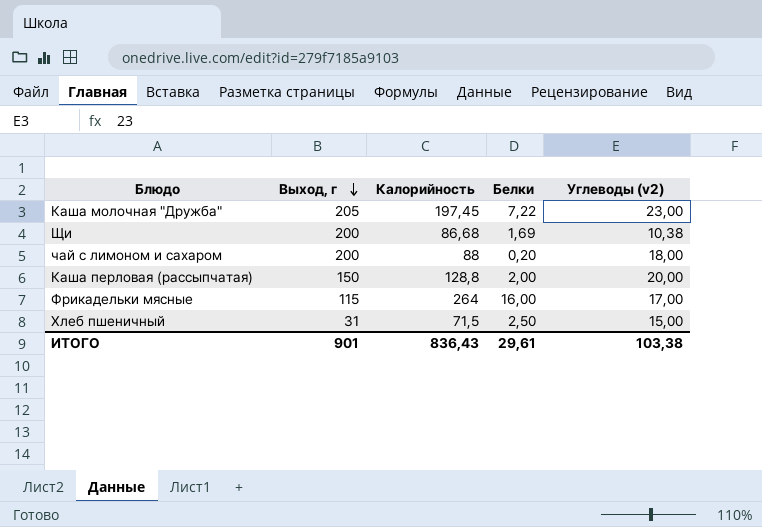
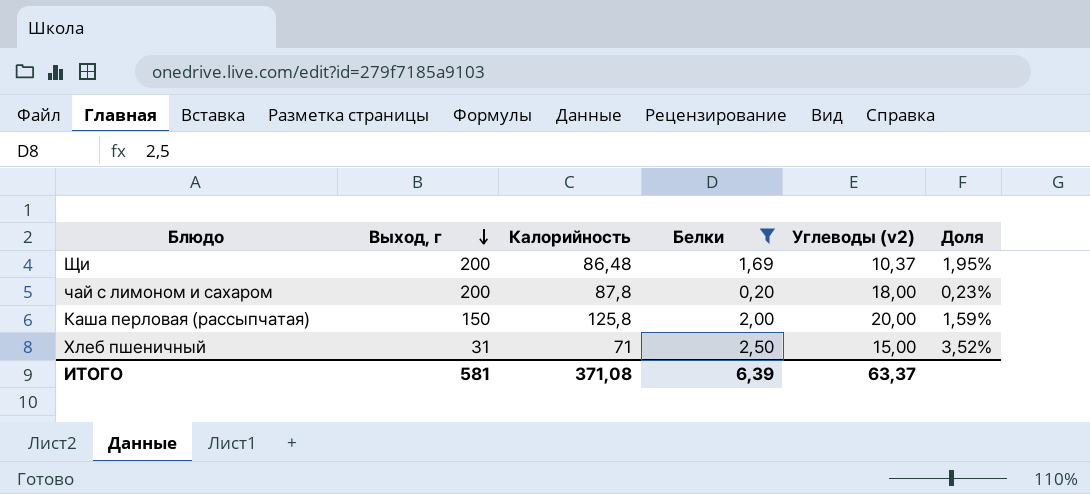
filter: none -> Белки <= 2,50
column Доля | formula: none -> [Белки] / [Калорийность]
Щи | Калорийность: 86,68 -> 86,48
Щи | Углеводы (v2): 10,38 -> 10,37
чай с лимоном и сахаром | Калорийность: 88 -> 87,8
Каша перловая (рассыпчатая) | Калорийность: 128,8 -> 125,8
Хлеб пшеничный | Калорийность: 71,5 -> 71
ИТОГО | Выход, г: 901 -> 581
ИТОГО | Калорийность: 836,43 -> 371,08
ИТОГО | Белки: 29,61 -> 6,39
ИТОГО | Углеводы (v2): 103,38 -> 63,37

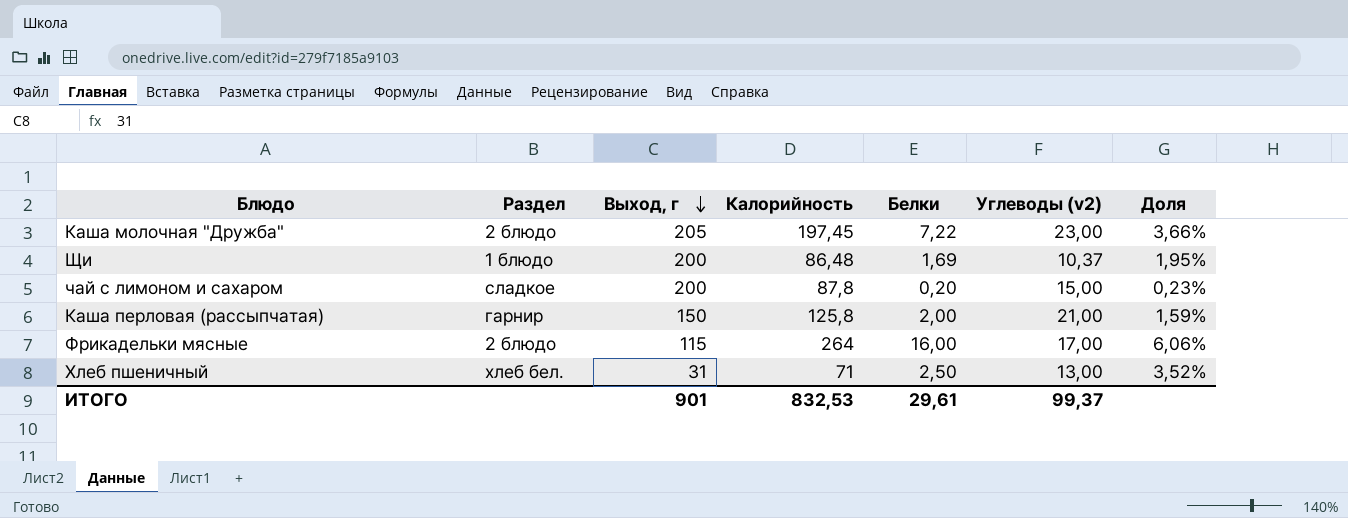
filter: Белки <= 2,50 -> none
column Раздел | position: none -> 2
чай с лимоном и сахаром | Углеводы (v2): 18,00 -> 15,00
Каша перловая (рассыпчатая) | Углеводы (v2): 20,00 -> 21,00
Хлеб пшеничный | Углеводы (v2): 15,00 -> 13,00
ИТОГО | Выход, г: 581 -> 901
ИТОГО | Калорийность: 371,08 -> 832,53
ИТОГО | Белки: 6,39 -> 29,61
ИТОГО | Углеводы (v2): 63,37 -> 99,37

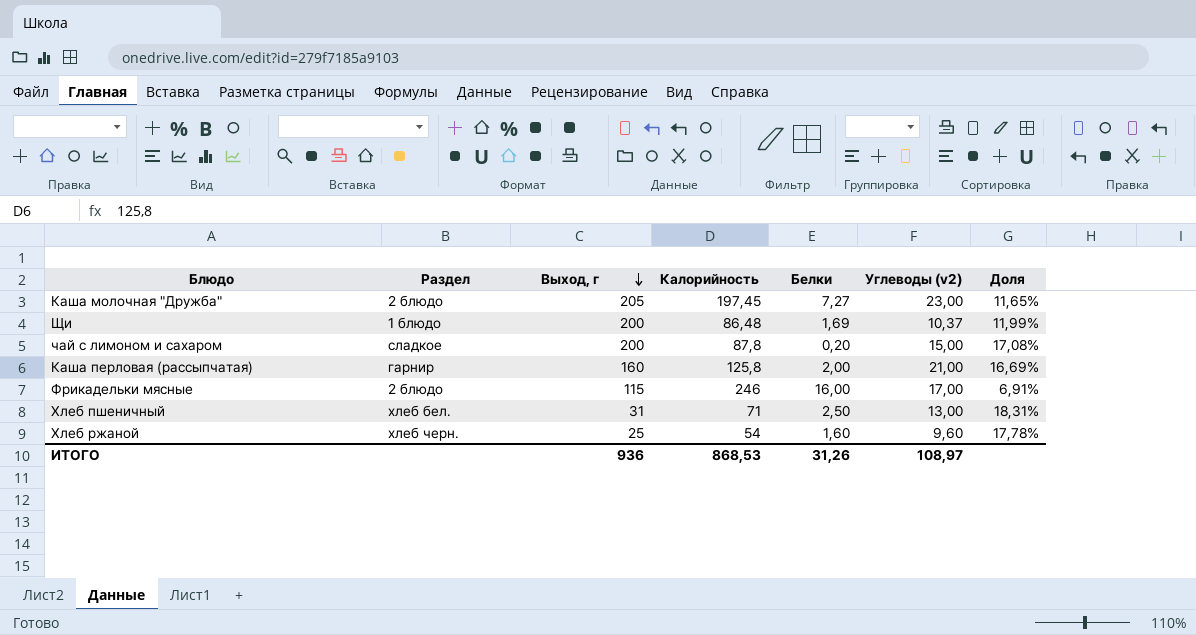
column Доля | formula: [Белки] / [Калорийность] -> [Углеводы (v2)] / [Калорийность]
Каша молочная "Дружба" | Белки: 7,22 -> 7,27
Каша перловая (рассыпчатая) | Выход, г: 150 -> 160
Фрикадельки мясные | Калорийность: 264 -> 246
row Хлеб ржаной: none -> хлеб черн. | 25 | 54 | 1,60 | 9,60 | 17,78%
ИТОГО | Выход, г: 901 -> 936
ИТОГО | Калорийность: 832,53 -> 868,53
ИТОГО | Белки: 29,61 -> 31,26
ИТОГО | Углеводы (v2): 99,37 -> 108,97

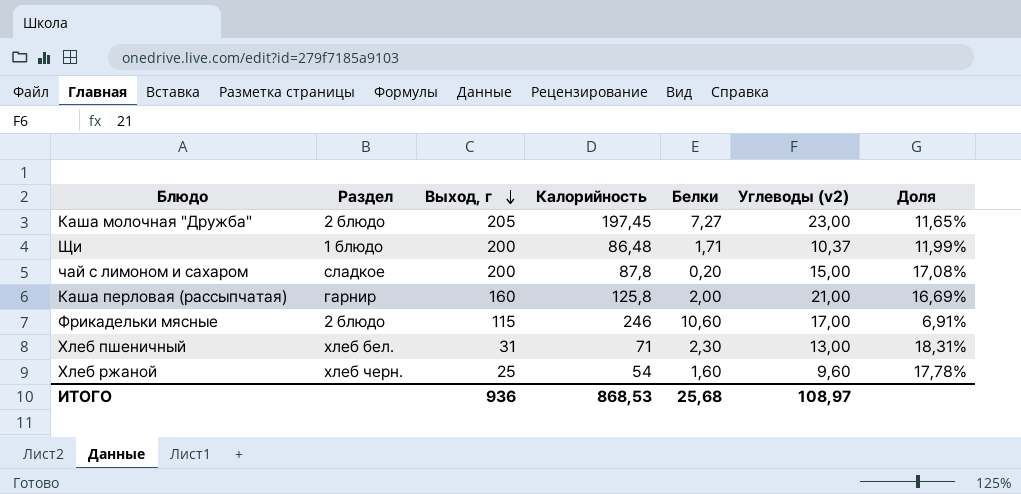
Щи | Белки: 1,69 -> 1,71
Фрикадельки мясные | Белки: 16,00 -> 10,60
Хлеб пшеничный | Белки: 2,50 -> 2,30
ИТОГО | Белки: 31,26 -> 25,68

